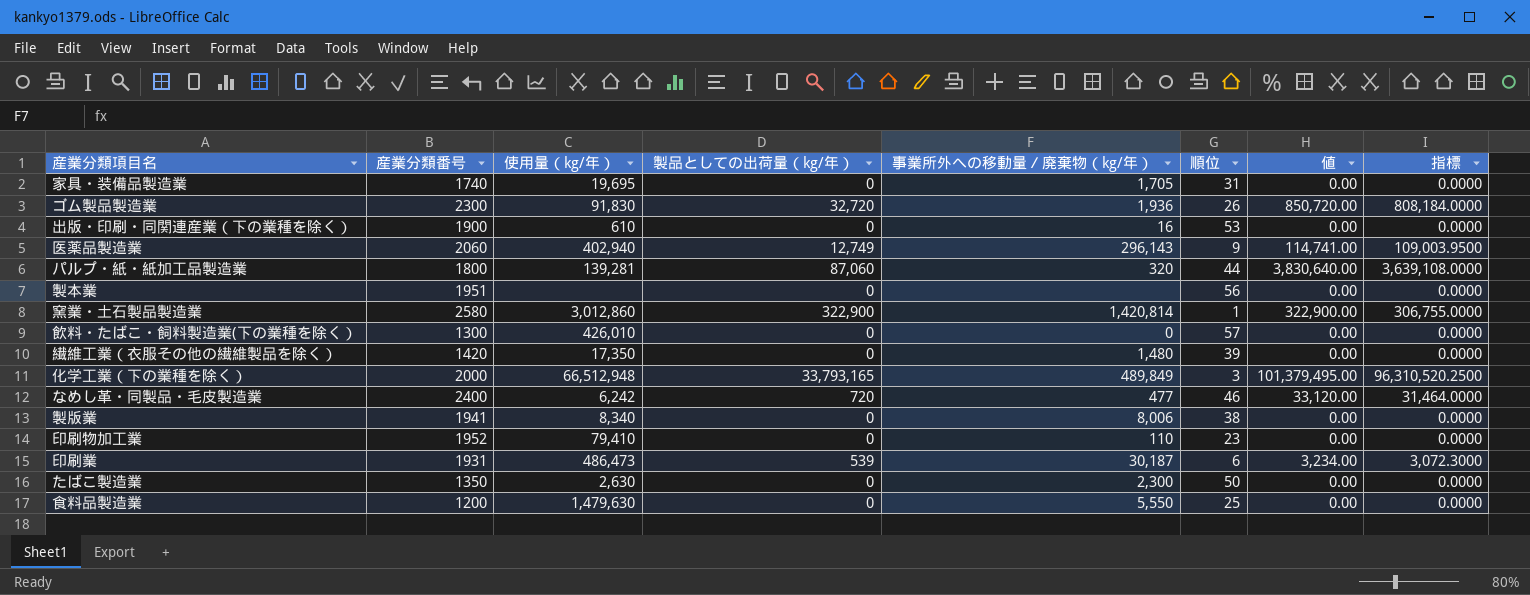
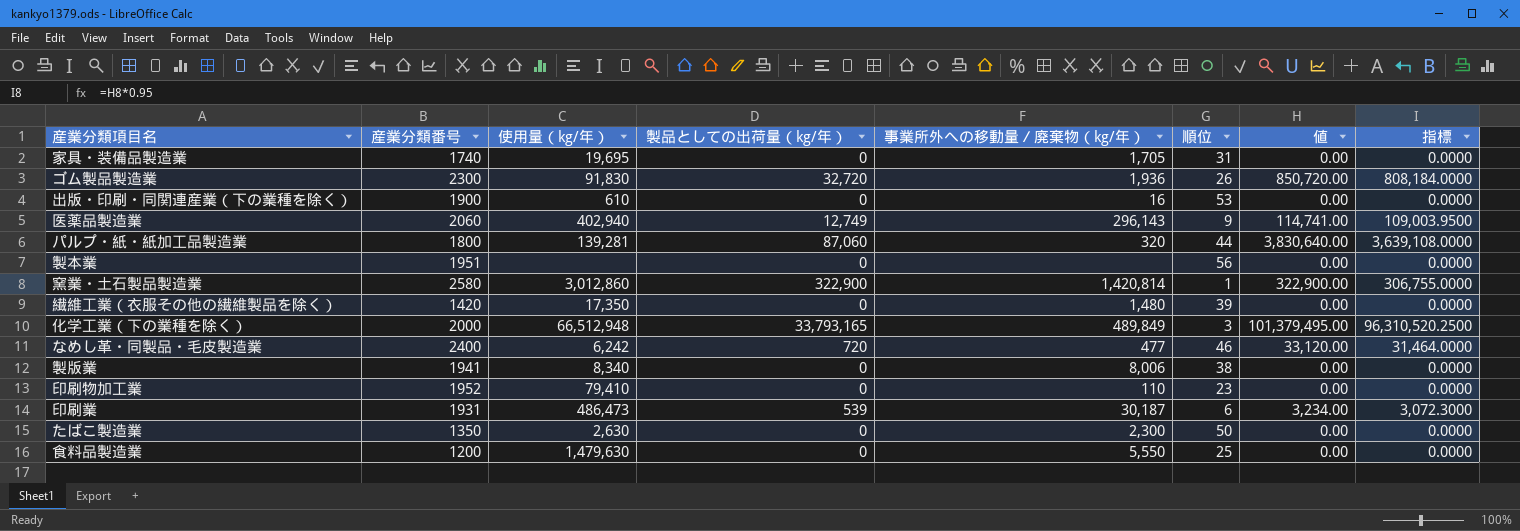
row 飲料・たばこ・飼料製造業(下の業種を除く）: 1300 | 426,010 | 0 | 0 | 57 | 0.00 | 0.0000 -> none

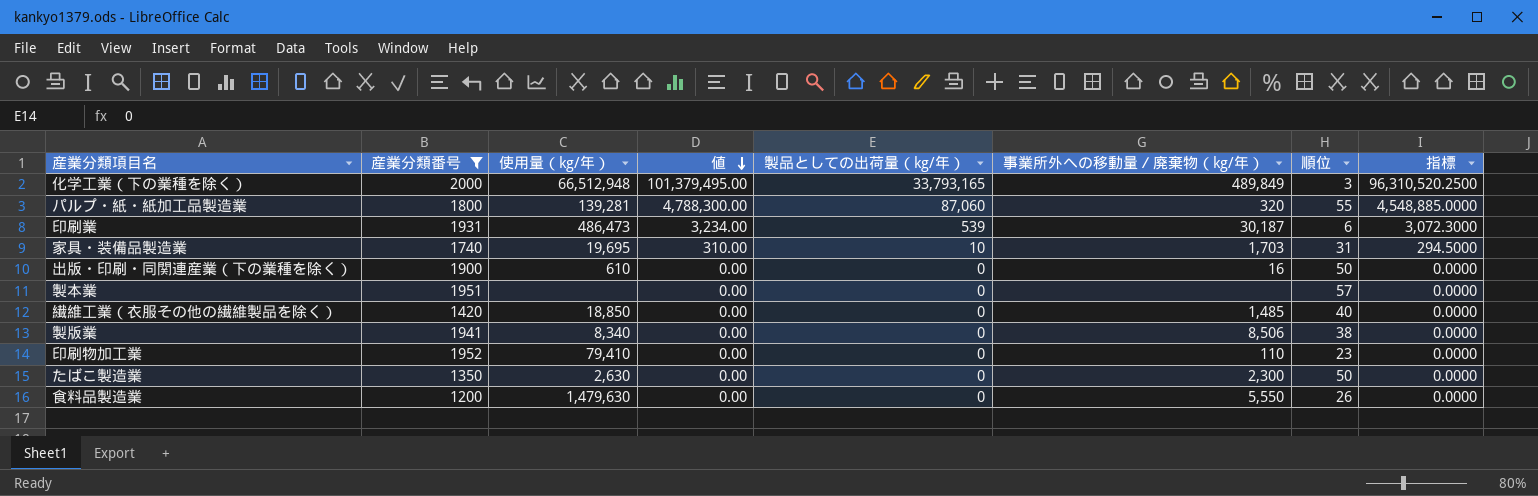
filter: none -> 産業分類番号 <= 2000
row order: none -> 値 descending
column 値 | position: 7 -> 4
パルプ・紙・紙加工品製造業 | 値: 3,830,640.00 -> 4,788,300.00
パルプ・紙・紙加工品製造業 | 順位: 44 -> 55
パルプ・紙・紙加工品製造業 | 指標: 3,639,108.0000 -> 4,548,885.0000
家具・装備品製造業 | 値: 0.00 -> 310.00
家具・装備品製造業 | 製品としての出荷量（kg/年）: 0 -> 10
家具・装備品製造業 | 事業所外への移動量／廃棄物（kg/年）: 1,705 -> 1,703
家具・装備品製造業 | 指標: 0.0000 -> 294.5000
出版・印刷・同関連産業（下の業種を除く） | 順位: 53 -> 50
製本業 | 順位: 56 -> 57
繊維工業（衣服その他の繊維製品を除く） | 使用量（kg/年）: 17,350 -> 18,850
繊維工業（衣服その他の繊維製品を除く） | 事業所外への移動量／廃棄物（kg/年）: 1,480 -> 1,485
繊維工業（衣服その他の繊維製品を除く） | 順位: 39 -> 40
製版業 | 事業所外への移動量／廃棄物（kg/年）: 8,006 -> 8,506
食料品製造業 | 順位: 25 -> 26

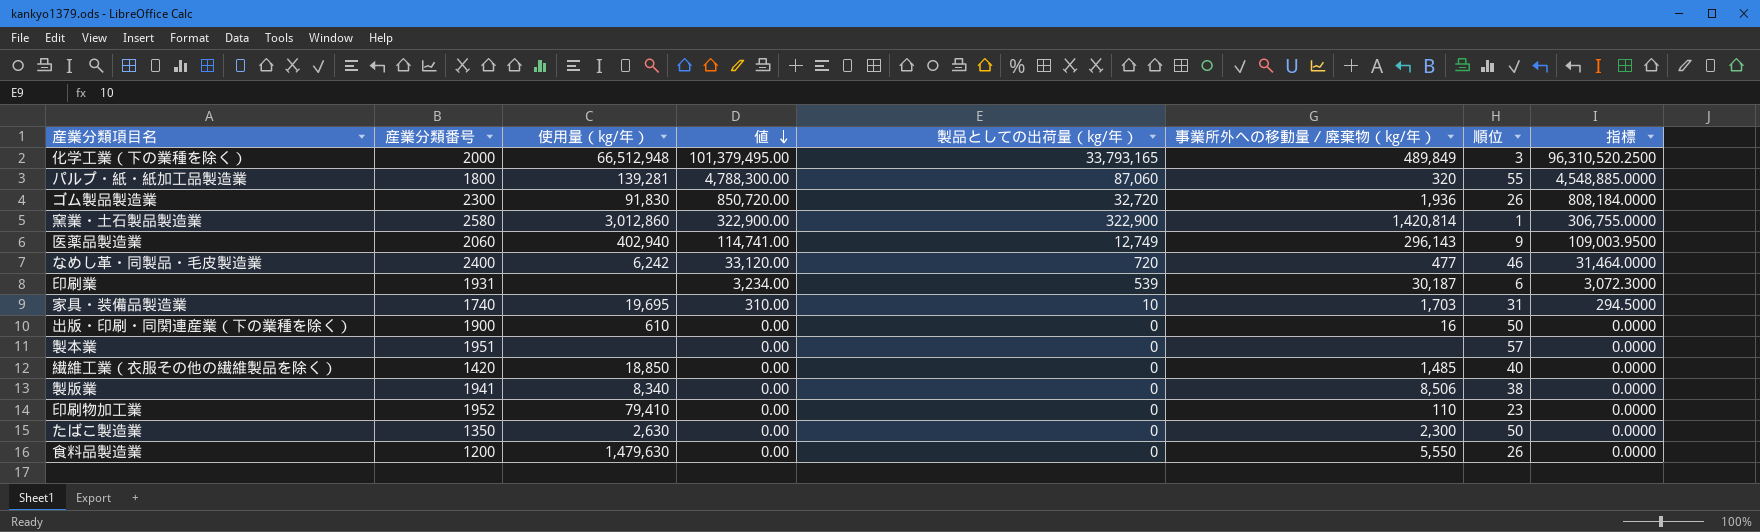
filter: 産業分類番号 <= 2000 -> none
印刷業 | 使用量（kg/年）: 486,473 -> none

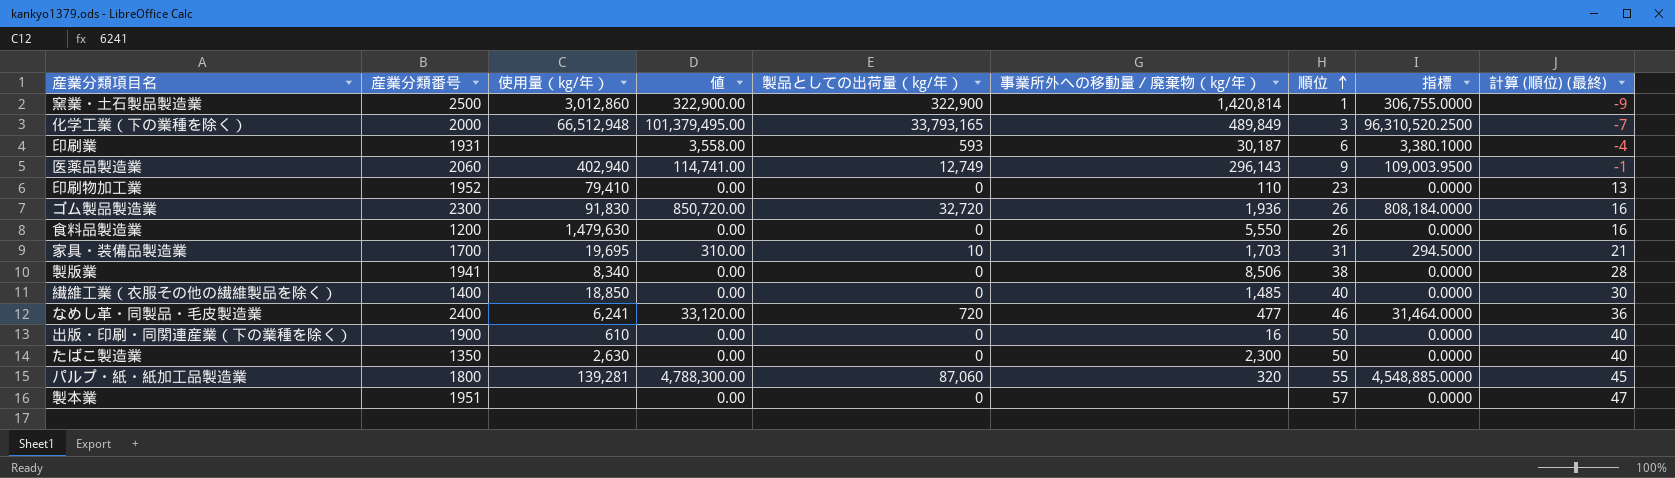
row order: 値 descending -> 順位 ascending
column 計算 (順位) (最終) | formula: none -> [順位] - 10
窯業・土石製品製造業 | 産業分類番号: 2580 -> 2500
印刷業 | 値: 3,234.00 -> 3,558.00
印刷業 | 製品としての出荷量（kg/年）: 539 -> 593
印刷業 | 指標: 3,072.3000 -> 3,380.1000
家具・装備品製造業 | 産業分類番号: 1740 -> 1700
繊維工業（衣服その他の繊維製品を除く） | 産業分類番号: 1420 -> 1400
なめし革・同製品・毛皮製造業 | 使用量（kg/年）: 6,242 -> 6,241

